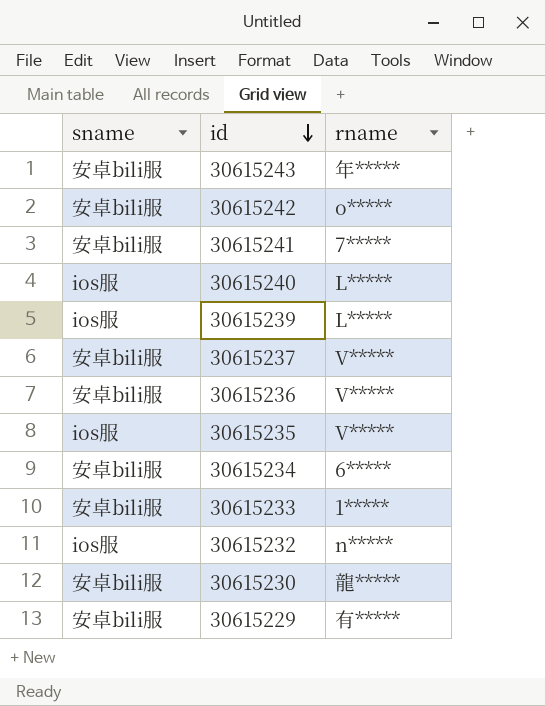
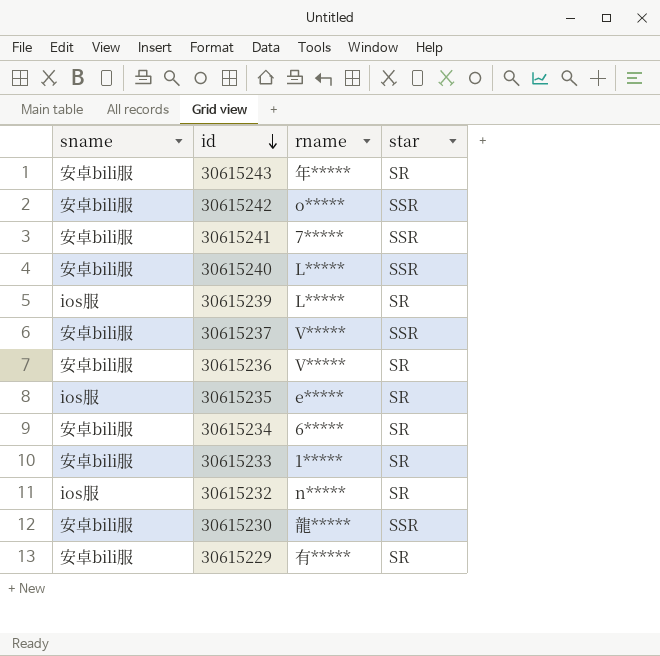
column star | position: none -> 4
30615240 | sname: ios服 -> 安卓bili服
30615235 | rname: V***** -> e*****

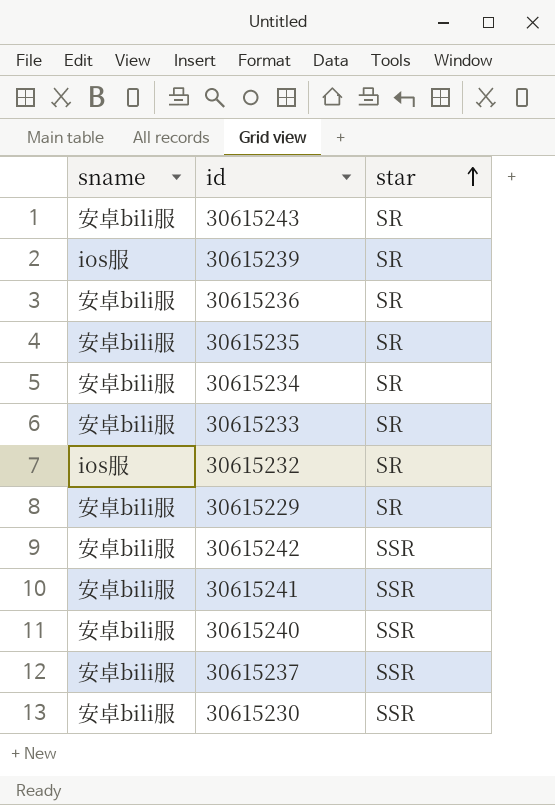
row order: id descending -> star ascending
column rname | position: 3 -> none
30615235 | sname: ios服 -> 安卓bili服

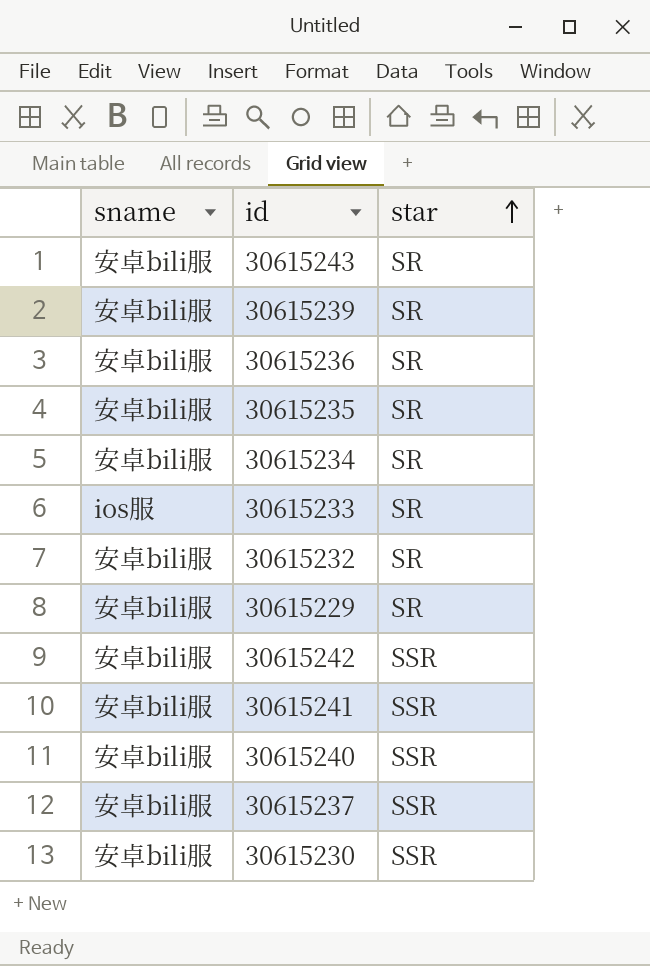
30615239 | sname: ios服 -> 安卓bili服
30615233 | sname: 安卓bili服 -> ios服
30615232 | sname: ios服 -> 安卓bili服

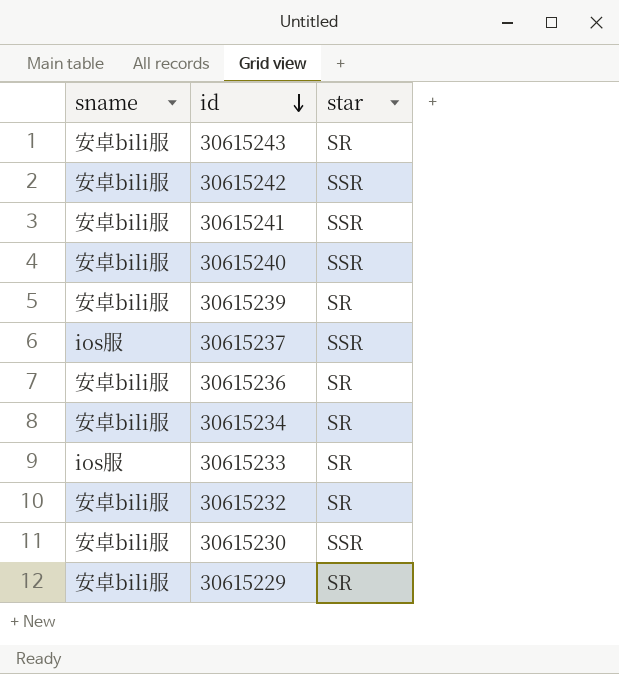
row order: star ascending -> id descending
row 30615235: 安卓bili服 | SR -> none
30615237 | sname: 安卓bili服 -> ios服

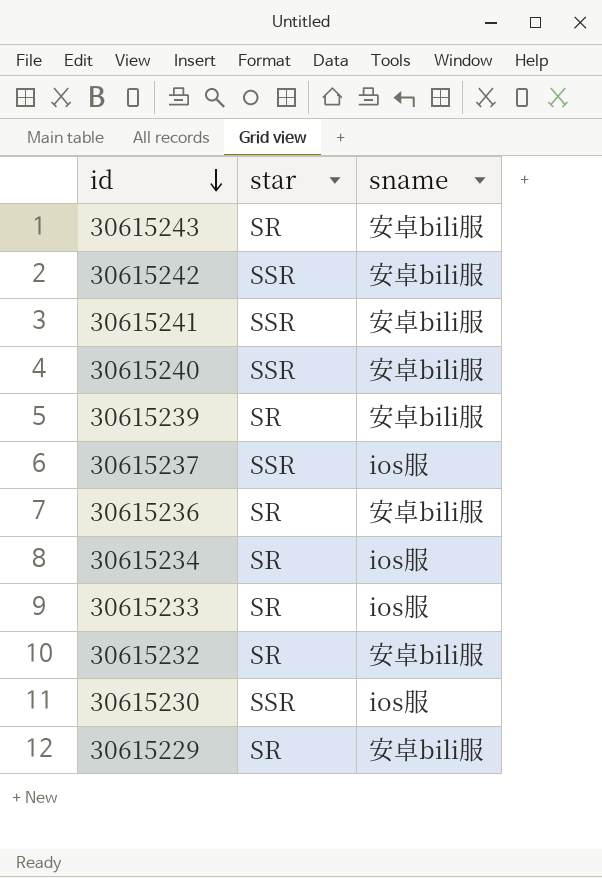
column sname | position: 1 -> 3
30615234 | sname: 安卓bili服 -> ios服
30615230 | sname: 安卓bili服 -> ios服

